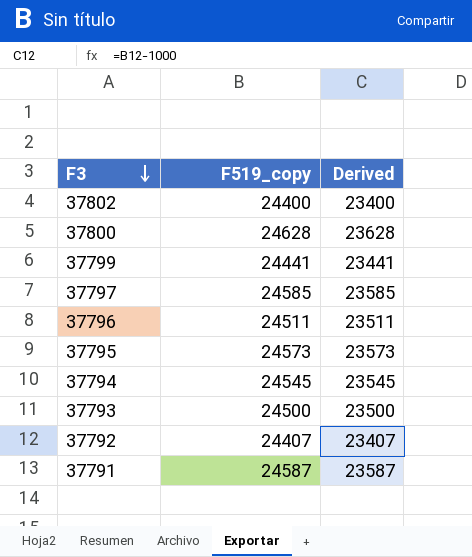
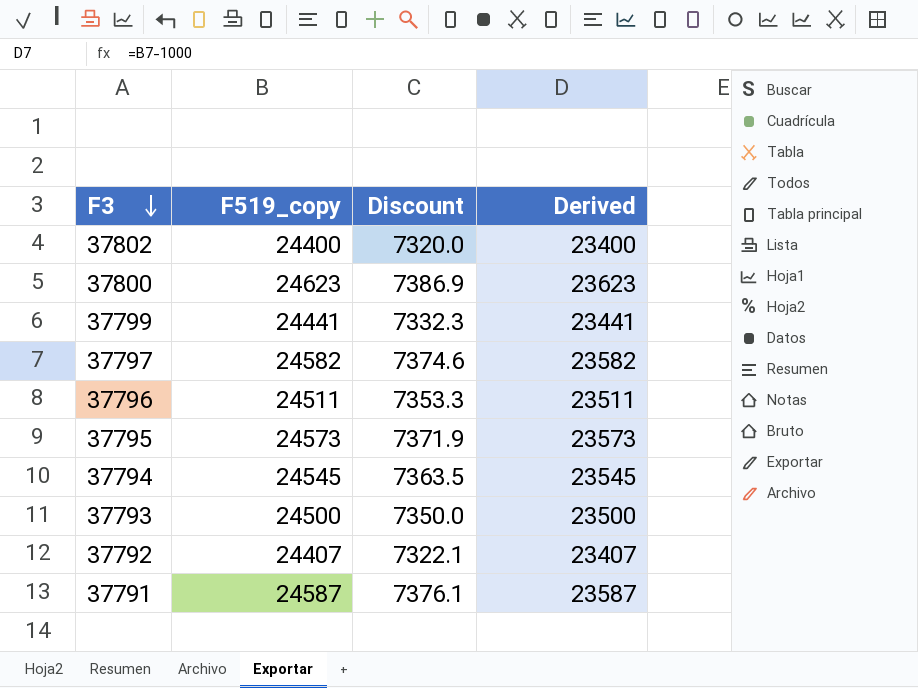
column Discount | formula: none -> [F519_copy] * 0.3
37800 | F519_copy: 24628 -> 24623
37800 | Derived: 23628 -> 23623
37797 | F519_copy: 24585 -> 24582
37797 | Derived: 23585 -> 23582

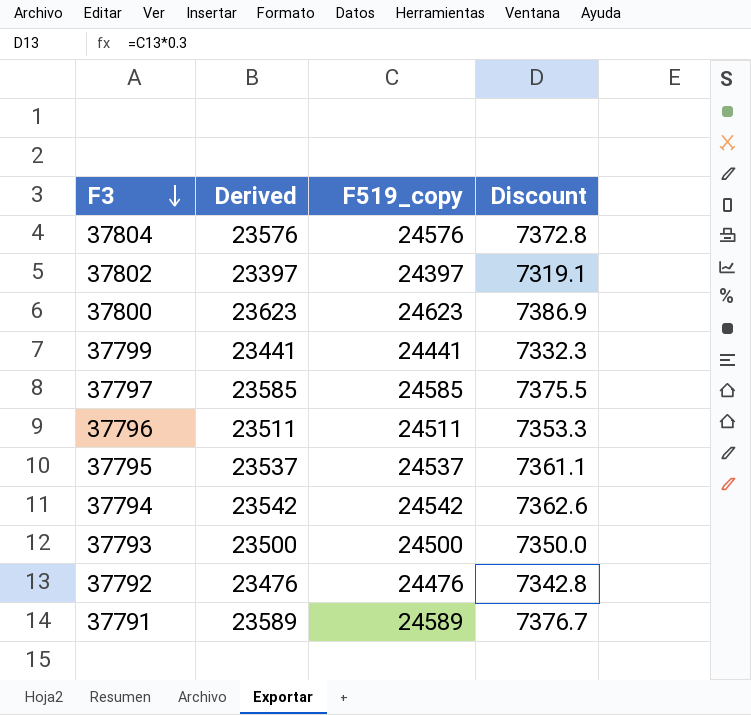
column Derived | position: 4 -> 2
row 37804: none -> 23576 | 24576 | 7372.8
37802 | Derived: 23400 -> 23397
37802 | F519_copy: 24400 -> 24397
37802 | Discount: 7320.0 -> 7319.1
37797 | Derived: 23582 -> 23585
37797 | F519_copy: 24582 -> 24585
37797 | Discount: 7374.6 -> 7375.5
37795 | Derived: 23573 -> 23537
37795 | F519_copy: 24573 -> 24537
37795 | Discount: 7371.9 -> 7361.1
37794 | Derived: 23545 -> 23542
37794 | F519_copy: 24545 -> 24542
37794 | Discount: 7363.5 -> 7362.6
37792 | Derived: 23407 -> 23476
37792 | F519_copy: 24407 -> 24476
37792 | Discount: 7322.1 -> 7342.8
37791 | Derived: 23587 -> 23589
37791 | F519_copy: 24587 -> 24589
37791 | Discount: 7376.1 -> 7376.7

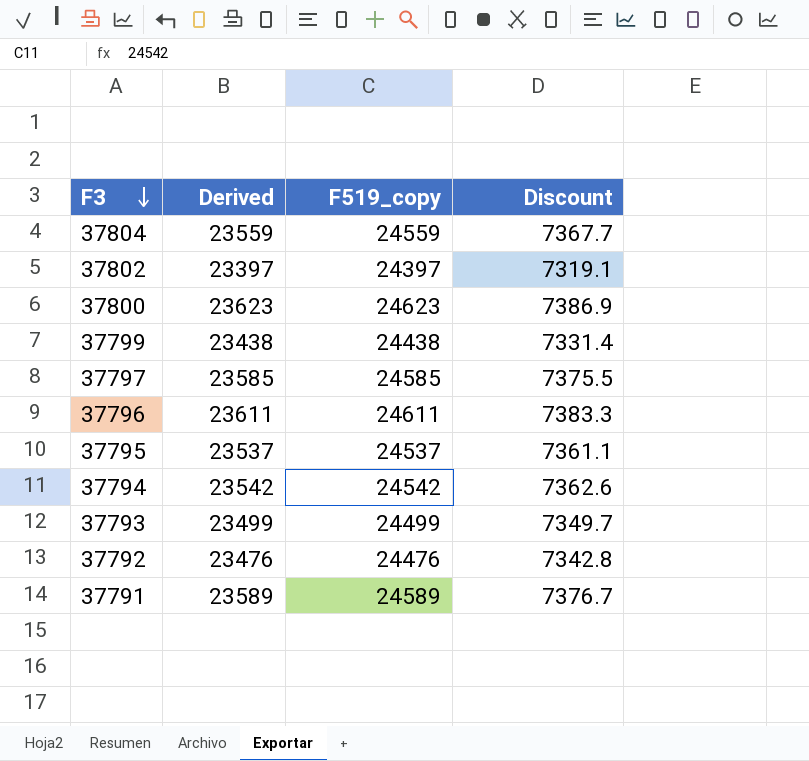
37804 | Derived: 23576 -> 23559
37804 | F519_copy: 24576 -> 24559
37804 | Discount: 7372.8 -> 7367.7
37799 | Derived: 23441 -> 23438
37799 | F519_copy: 24441 -> 24438
37799 | Discount: 7332.3 -> 7331.4
37796 | Derived: 23511 -> 23611
37796 | F519_copy: 24511 -> 24611
37796 | Discount: 7353.3 -> 7383.3
37793 | Derived: 23500 -> 23499
37793 | F519_copy: 24500 -> 24499
37793 | Discount: 7350.0 -> 7349.7

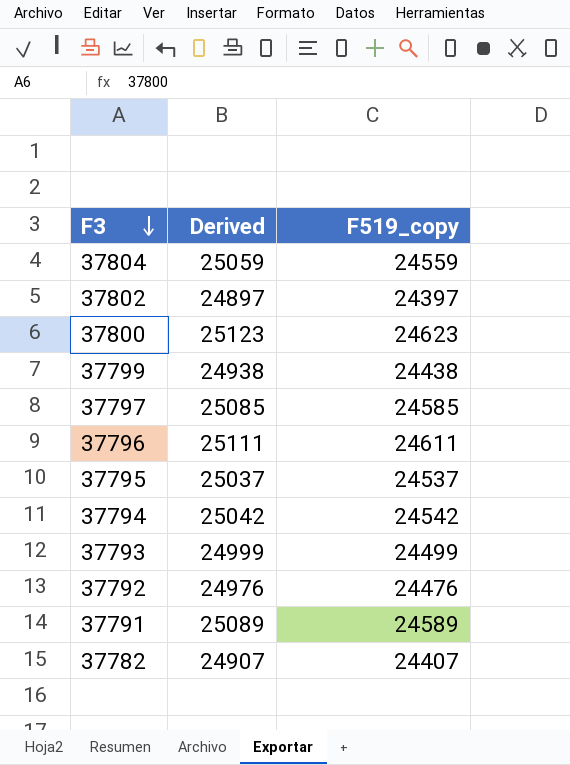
column Discount | formula: [F519_copy] * 0.3 -> none
column Derived | formula: [F519_copy] - 1000 -> [F519_copy] + 500
row 37782: none -> 24907 | 24407

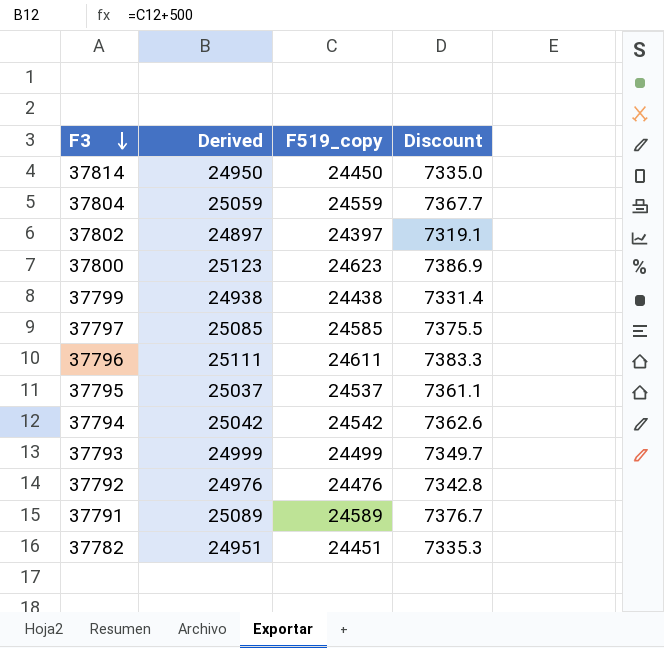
column Discount | formula: none -> [F519_copy] * 0.3
row 37814: none -> 24950 | 24450 | 7335.0
37782 | Derived: 24907 -> 24951
37782 | F519_copy: 24407 -> 24451

